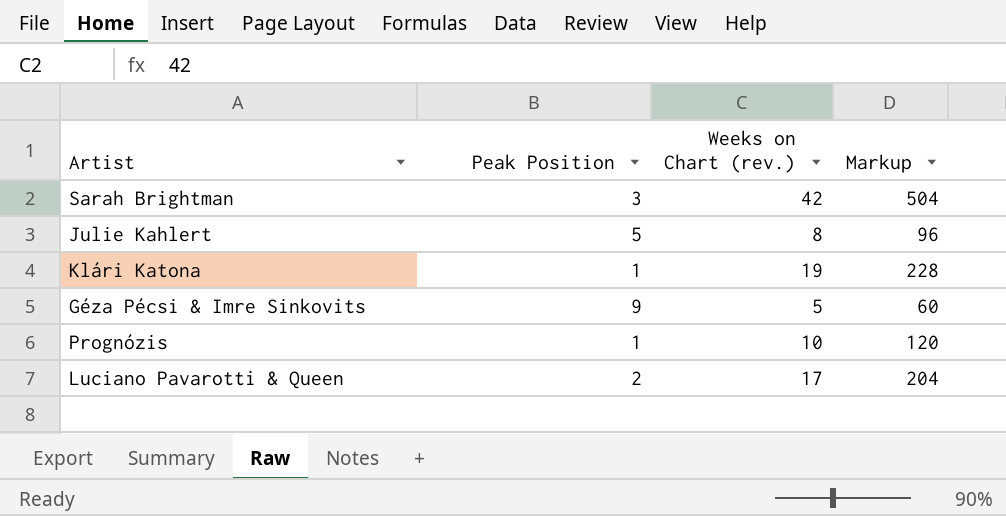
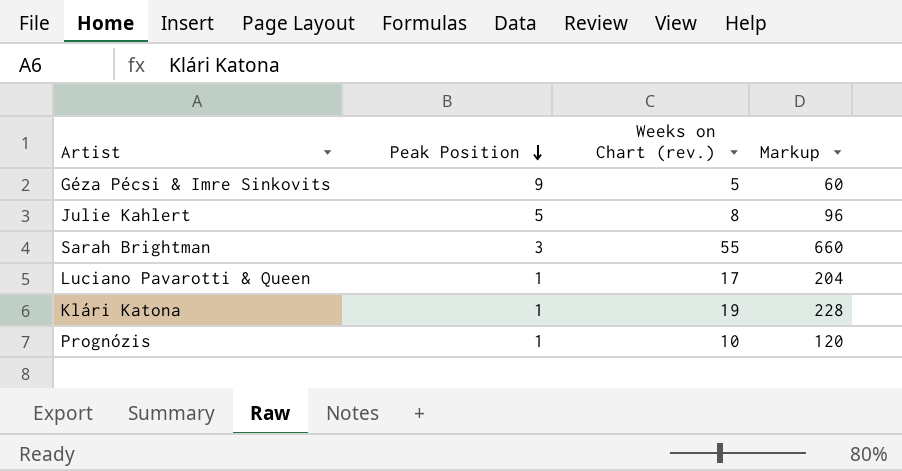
row order: none -> Peak Position descending
Sarah Brightman | Weeks on Chart (rev.): 42 -> 55
Sarah Brightman | Markup: 504 -> 660
Luciano Pavarotti & Queen | Peak Position: 2 -> 1

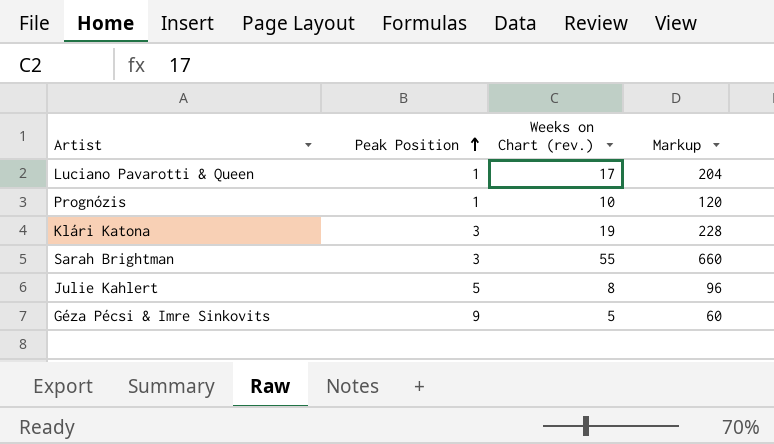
row order: Peak Position descending -> Peak Position ascending
Klári Katona | Peak Position: 1 -> 3

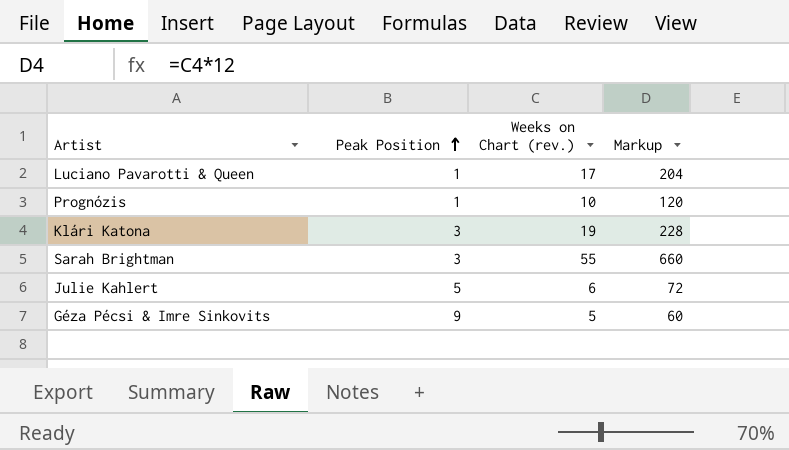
Julie Kahlert | Weeks on Chart (rev.): 8 -> 6
Julie Kahlert | Markup: 96 -> 72

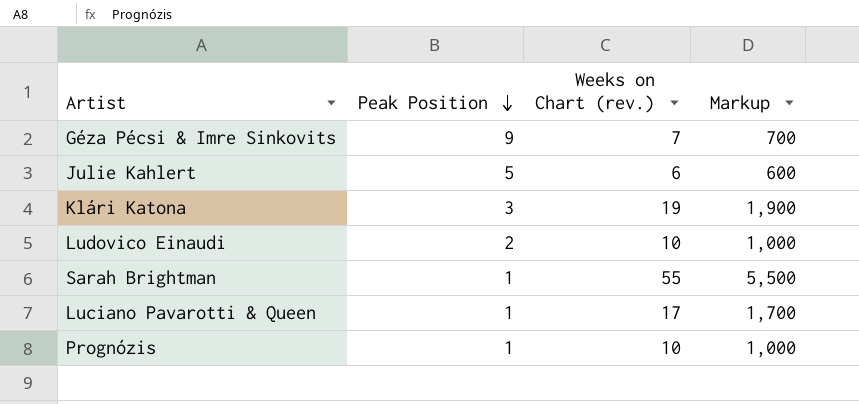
row order: Peak Position ascending -> Peak Position descending
column Markup | formula: [Weeks on Chart (rev.)] * 12 -> [Weeks on Chart (rev.)] * 100
Géza Pécsi & Imre Sinkovits | Weeks on Chart (rev.): 5 -> 7
row Ludovico Einaudi: none -> 2 | 10 | 1,000
Sarah Brightman | Peak Position: 3 -> 1

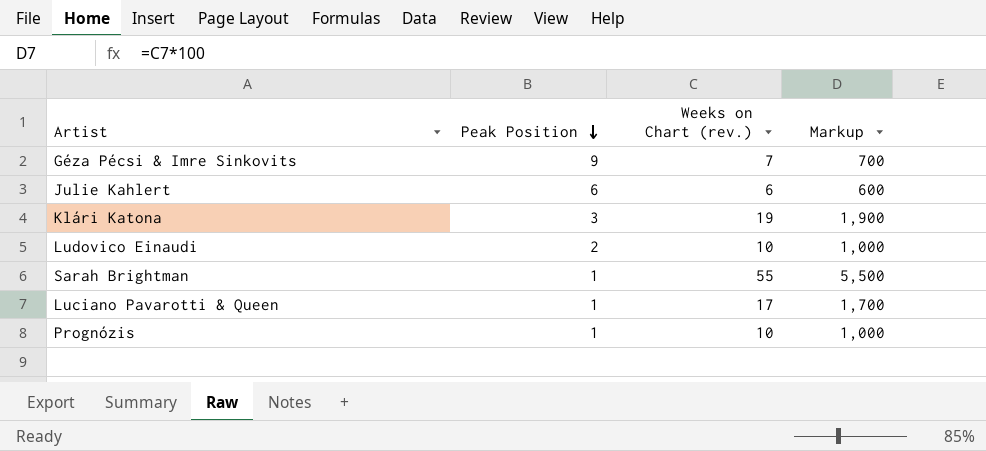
Julie Kahlert | Peak Position: 5 -> 6

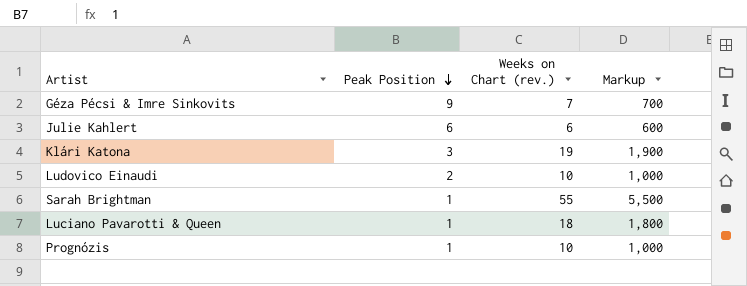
Luciano Pavarotti & Queen | Weeks on Chart (rev.): 17 -> 18
Luciano Pavarotti & Queen | Markup: 1,700 -> 1,800

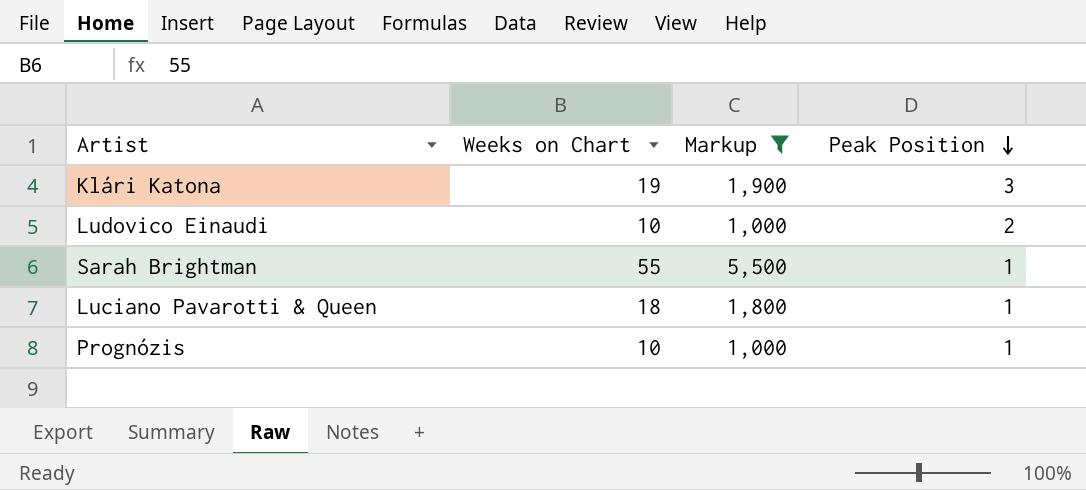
filter: none -> Markup >= 1,000
column name: Weeks on Chart (rev.) -> Weeks on Chart
column Peak Position | position: 2 -> 4

